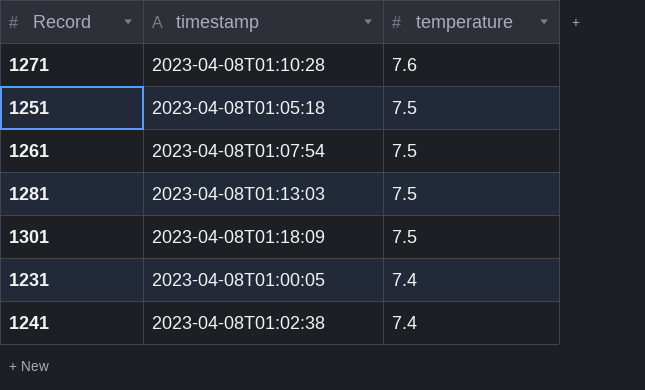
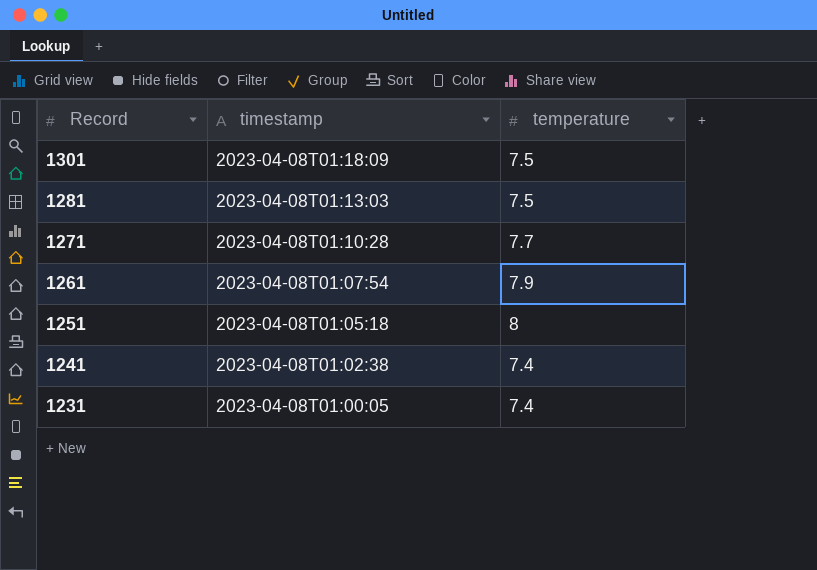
row order: temperature descending -> Record descending
1271 | temperature: 7.6 -> 7.7
1261 | temperature: 7.5 -> 7.9
1251 | temperature: 7.5 -> 8

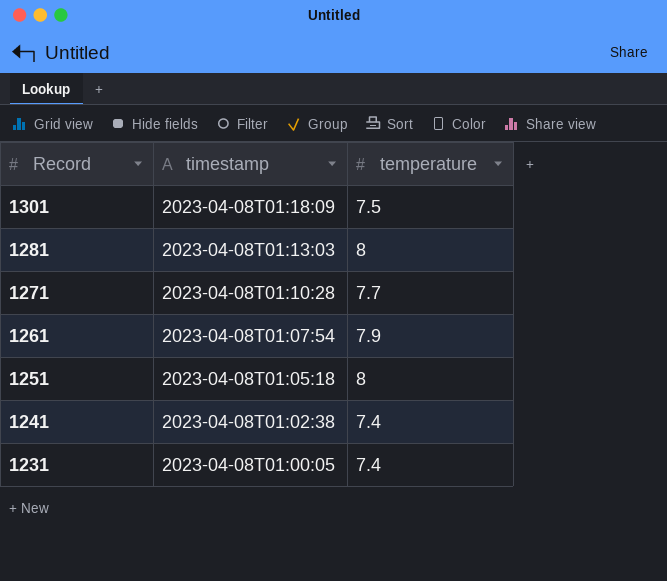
1281 | temperature: 7.5 -> 8

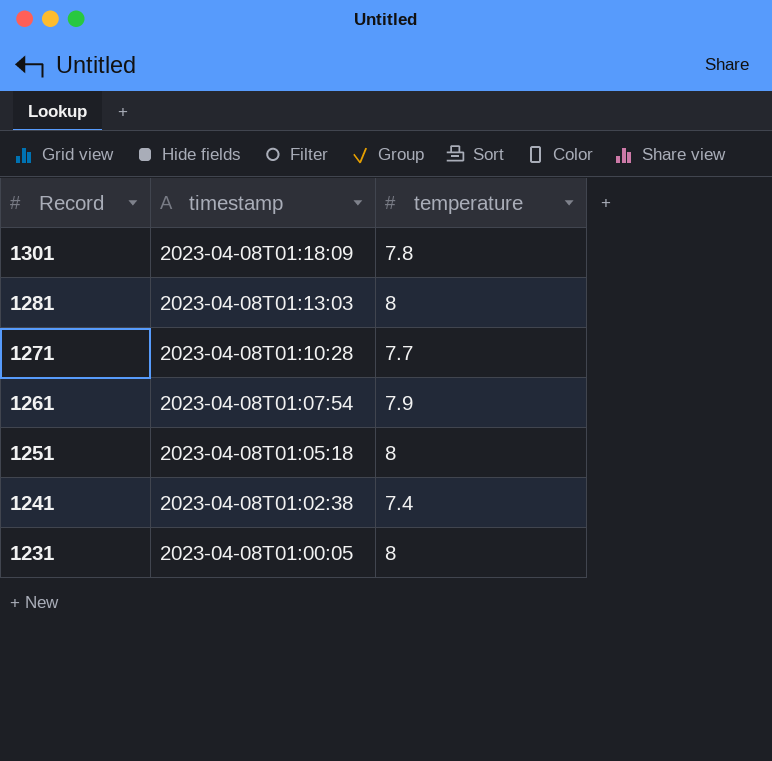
1301 | temperature: 7.5 -> 7.8
1231 | temperature: 7.4 -> 8

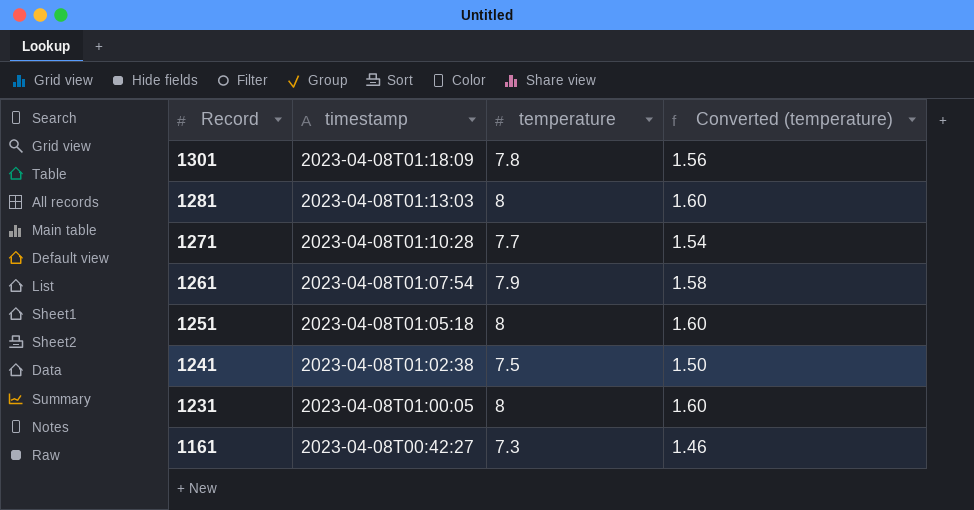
column Converted (temperature) | formula: none -> [temperature] * 0.2
1241 | temperature: 7.4 -> 7.5
row 1161: none -> 2023-04-08T00:42:27 | 7.3 | 1.46

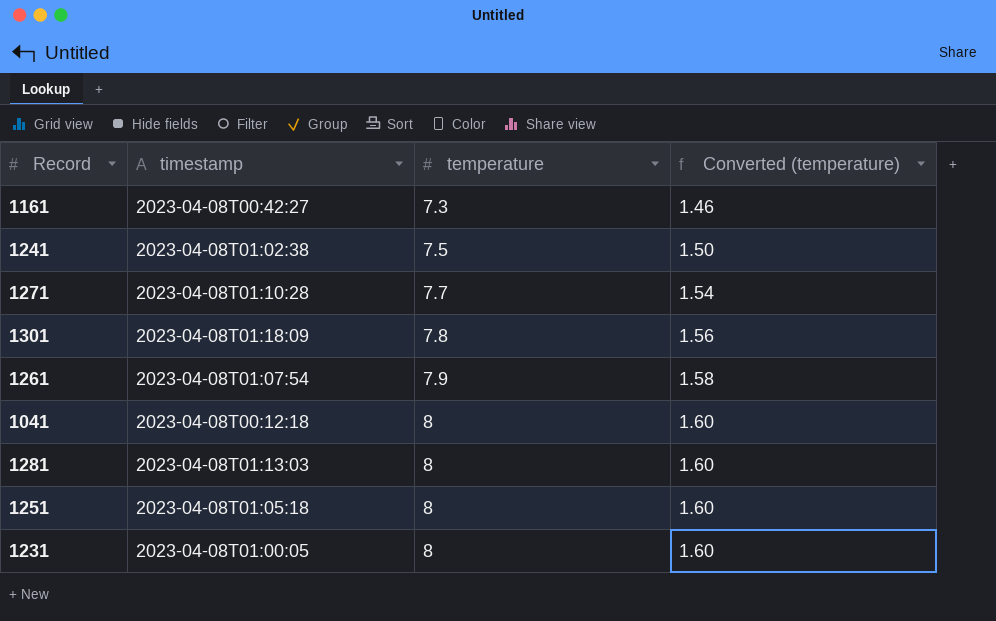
row order: Record descending -> temperature ascending
row 1041: none -> 2023-04-08T00:12:18 | 8 | 1.60

